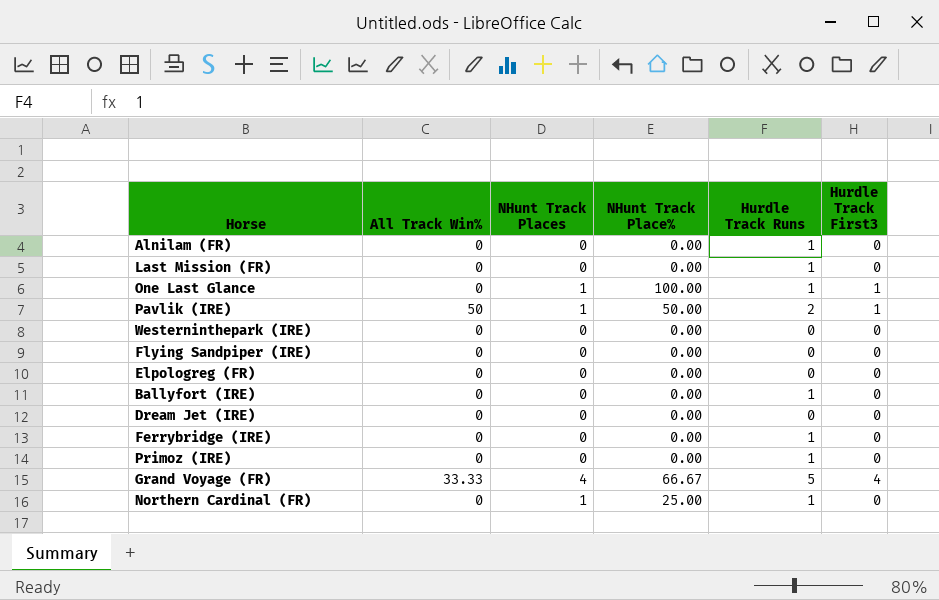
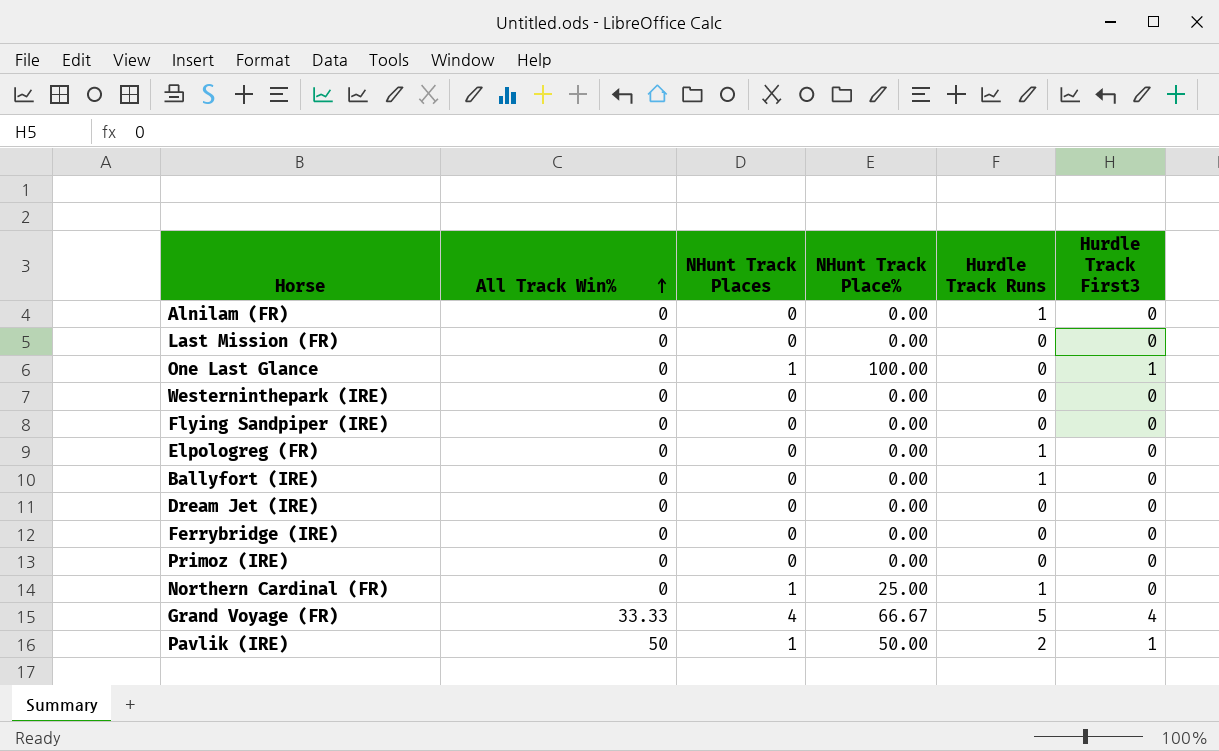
row order: none -> All Track Win% ascending
Last Mission (FR) | Hurdle Track Runs: 1 -> 0
One Last Glance | Hurdle Track Runs: 1 -> 0
Elpologreg (FR) | Hurdle Track Runs: 0 -> 1
Ferrybridge (IRE) | Hurdle Track Runs: 1 -> 0
Primoz (IRE) | Hurdle Track Runs: 1 -> 0

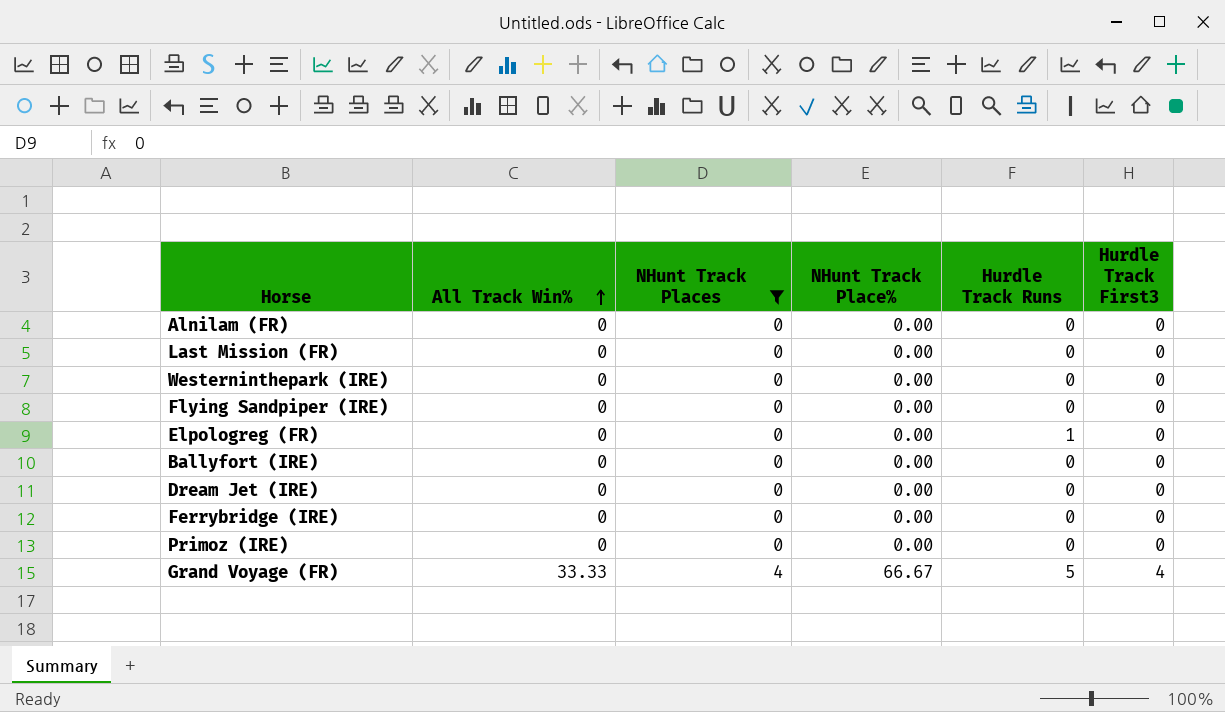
filter: none -> NHunt Track Places != 1
Alnilam (FR) | Hurdle Track Runs: 1 -> 0
Ballyfort (IRE) | Hurdle Track Runs: 1 -> 0

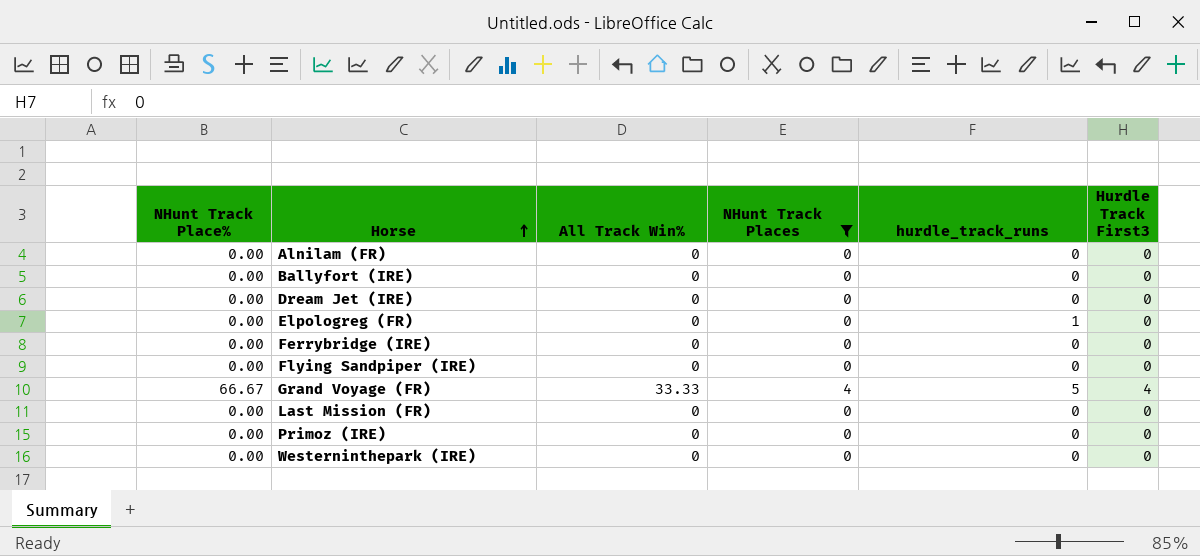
row order: All Track Win% ascending -> Horse ascending
column NHunt Track Place% | position: 4 -> 1
column name: Hurdle Track Runs -> hurdle_track_runs

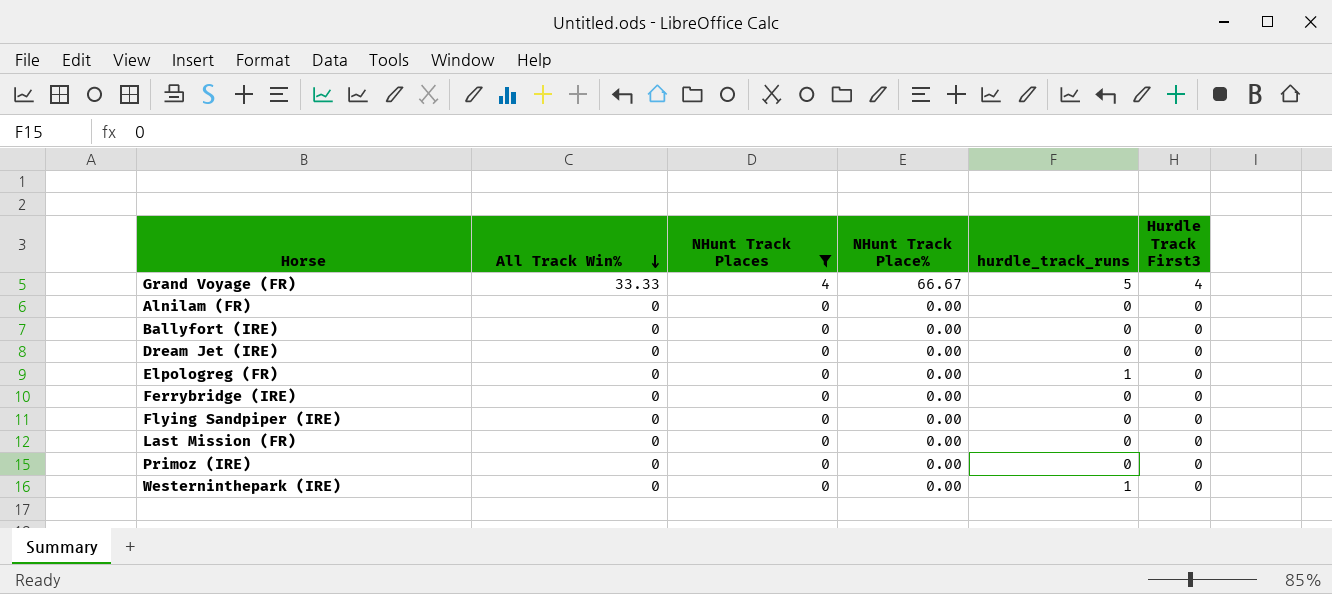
row order: Horse ascending -> All Track Win% descending
column NHunt Track Place% | position: 1 -> 4
Westerninthepark (IRE) | hurdle_track_runs: 0 -> 1

